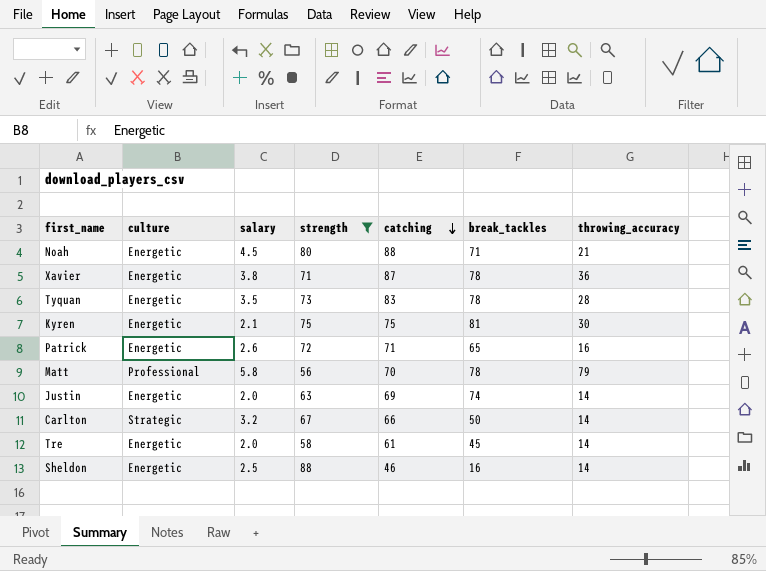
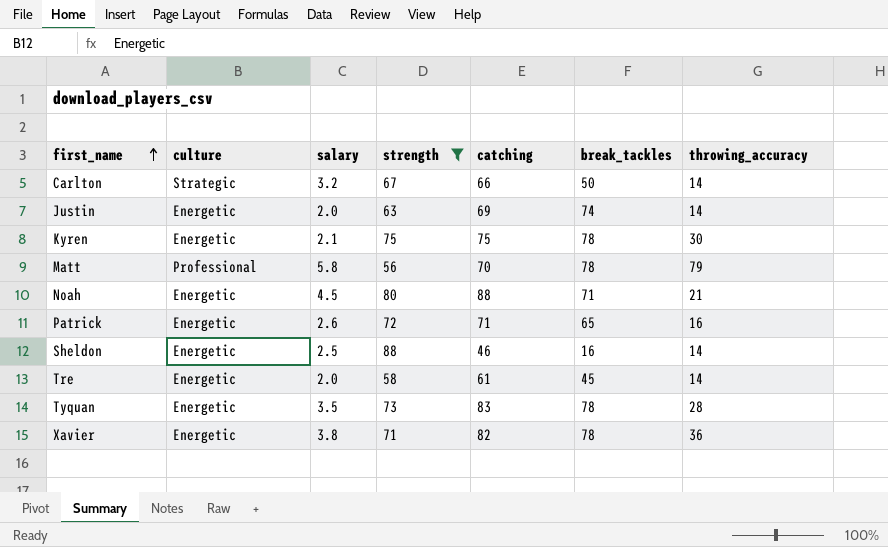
row order: catching descending -> first_name ascending
Kyren | break_tackles: 81 -> 78
Xavier | catching: 87 -> 82

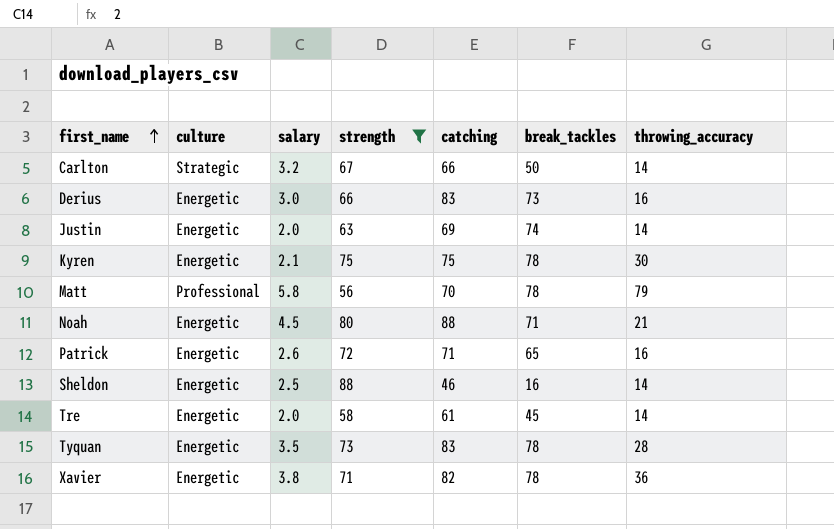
row Derius: none -> Energetic | 3.0 | 66 | 83 | 73 | 16

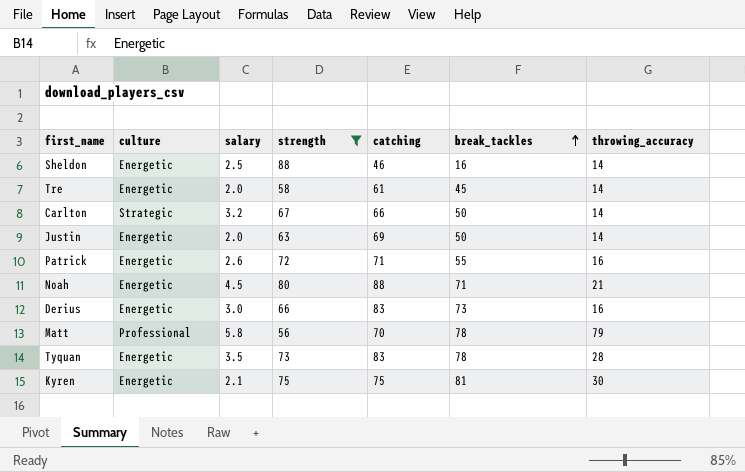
row order: first_name ascending -> break_tackles ascending
row Xavier: Energetic | 3.8 | 71 | 82 | 78 | 36 -> none
Justin | break_tackles: 74 -> 50
Patrick | break_tackles: 65 -> 55
Kyren | break_tackles: 78 -> 81

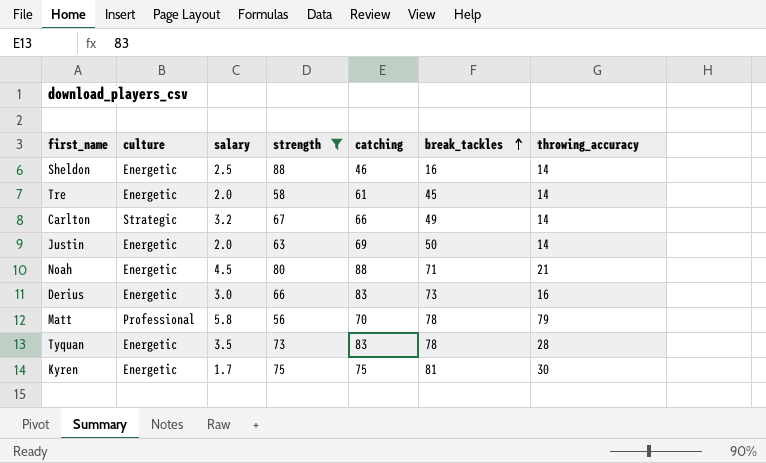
row Patrick: Energetic | 2.6 | 72 | 71 | 55 | 16 -> none
Carlton | break_tackles: 50 -> 49
Kyren | salary: 2.1 -> 1.7

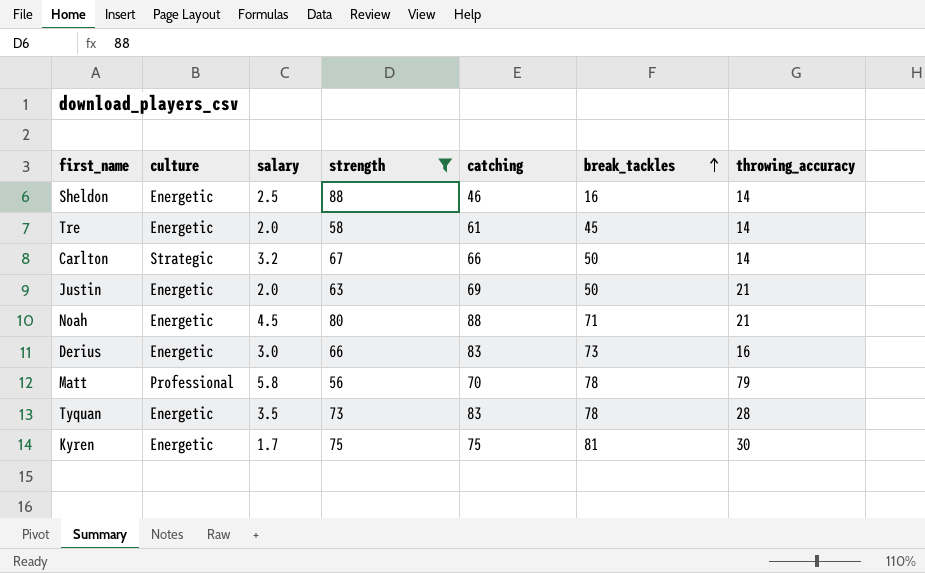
Carlton | break_tackles: 49 -> 50
Justin | throwing_accuracy: 14 -> 21

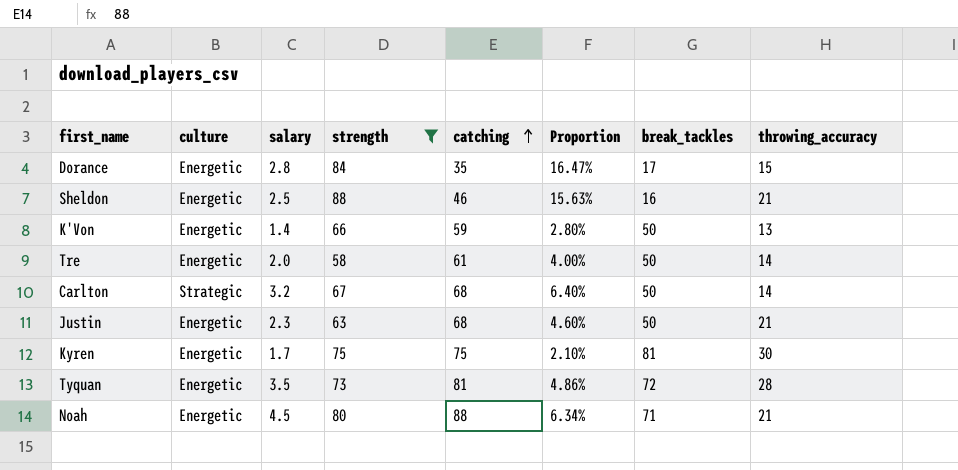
row order: break_tackles ascending -> catching ascending
column Proportion | formula: none -> [salary] / [break_tackles]
row Derius: Energetic | 3.0 | 66 | 83 | 73 | 16 -> none
row Matt: Professional | 5.8 | 56 | 70 | 78 | 79 -> none
row Dorance: none -> Energetic | 2.8 | 84 | 35 | 16.47% | 17 | 15
Sheldon | throwing_accuracy: 14 -> 21
row K'Von: none -> Energetic | 1.4 | 66 | 59 | 2.80% | 50 | 13
Tre | break_tackles: 45 -> 50
Carlton | catching: 66 -> 68
Justin | salary: 2.0 -> 2.3
Justin | catching: 69 -> 68
Tyquan | catching: 83 -> 81
Tyquan | break_tackles: 78 -> 72

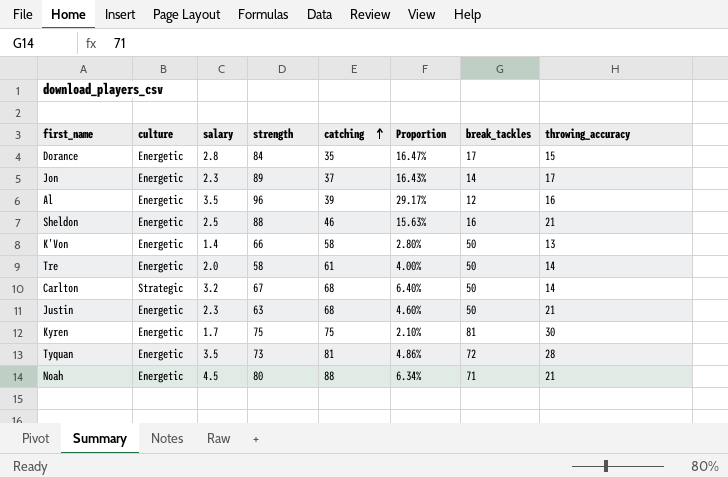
filter: strength <= 88 -> none
K'Von | catching: 59 -> 58

